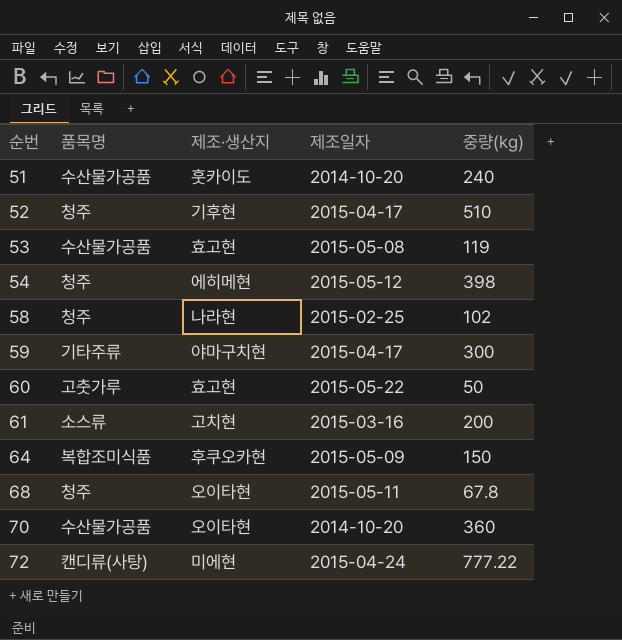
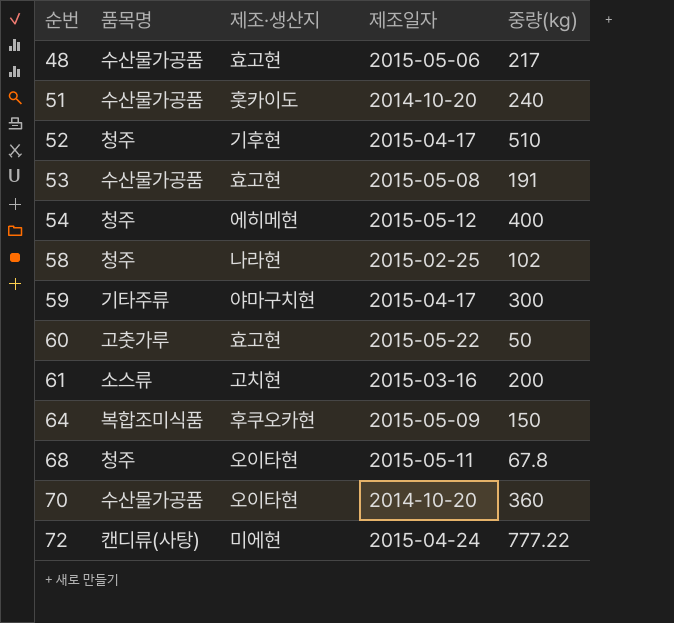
row 48: none -> 수산물가공품 | 효고현 | 2015-05-06 | 217
53 | 중량(kg): 119 -> 191
54 | 중량(kg): 398 -> 400

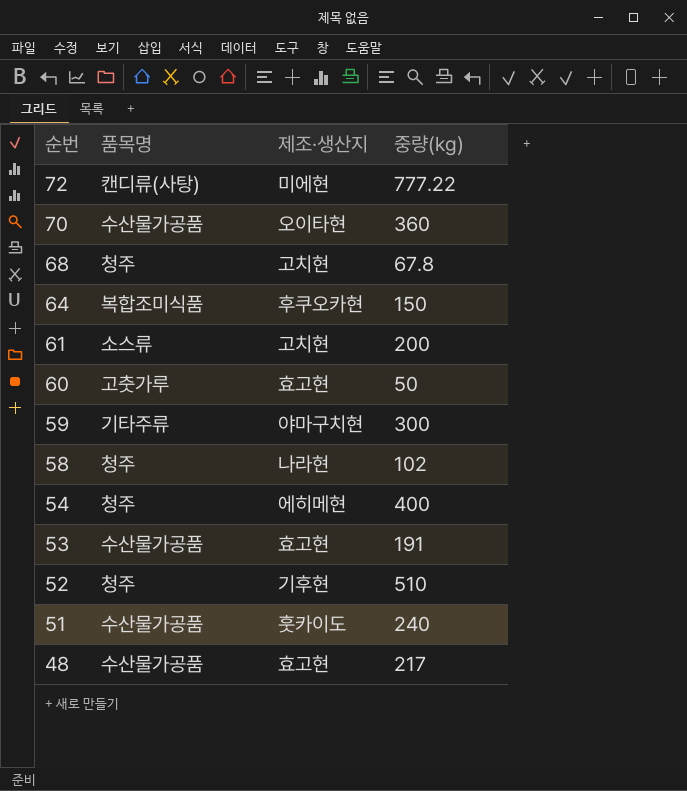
row order: 순번 ascending -> 순번 descending
column 제조일자 | position: 4 -> none
68 | 제조·생산지: 오이타현 -> 고치현

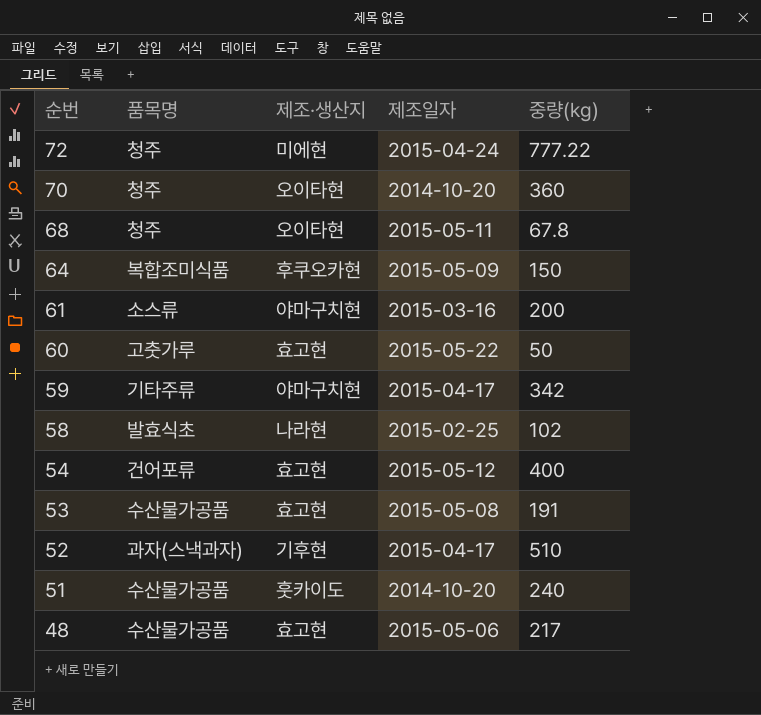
column 제조일자 | position: none -> 4
72 | 품목명: 캔디류(사탕) -> 청주
70 | 품목명: 수산물가공품 -> 청주
68 | 제조·생산지: 고치현 -> 오이타현
61 | 제조·생산지: 고치현 -> 야마구치현
59 | 중량(kg): 300 -> 342
58 | 품목명: 청주 -> 발효식초
54 | 품목명: 청주 -> 건어포류
54 | 제조·생산지: 에히메현 -> 효고현
52 | 품목명: 청주 -> 과자(스낵과자)

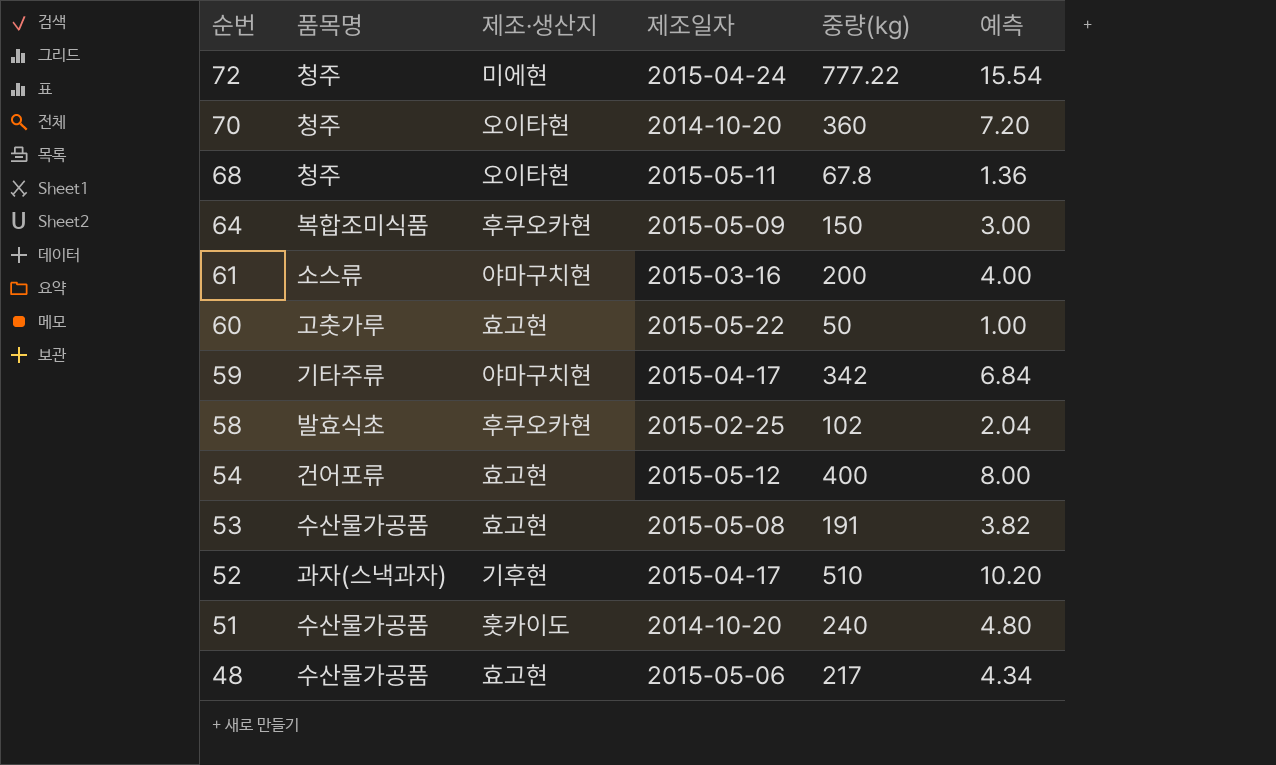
column 예측 | formula: none -> [중량(kg)] * 0.02
58 | 제조·생산지: 나라현 -> 후쿠오카현

